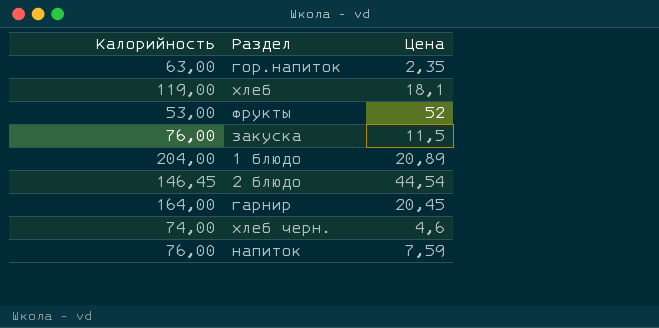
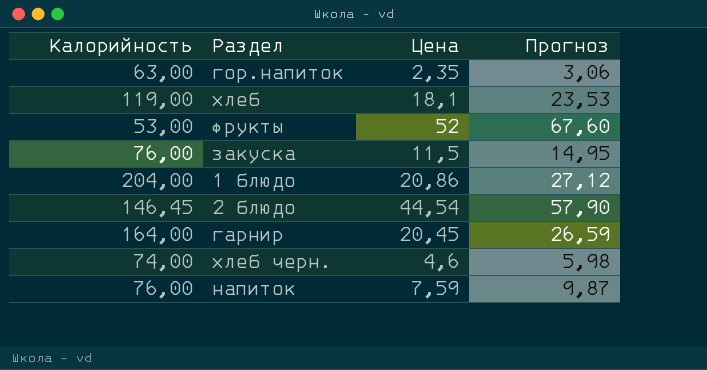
column Прогноз | formula: none -> [Цена] * 1,3
1 блюдо | Цена: 20,89 -> 20,86

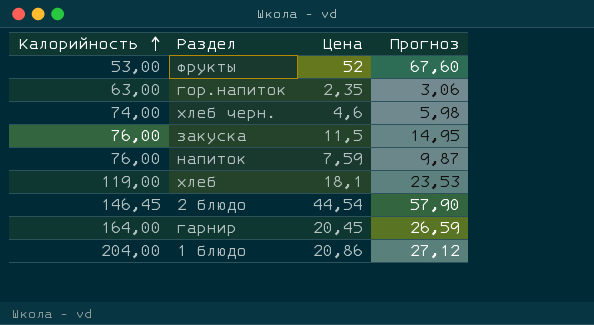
row order: none -> Калорийность ascending

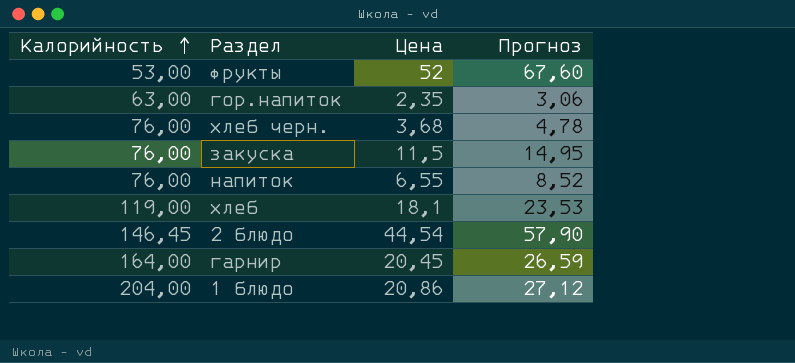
хлеб черн. | Калорийность: 74,00 -> 76,00
хлеб черн. | Цена: 4,6 -> 3,68
хлеб черн. | Прогноз: 5,98 -> 4,78
напиток | Цена: 7,59 -> 6,55
напиток | Прогноз: 9,87 -> 8,52

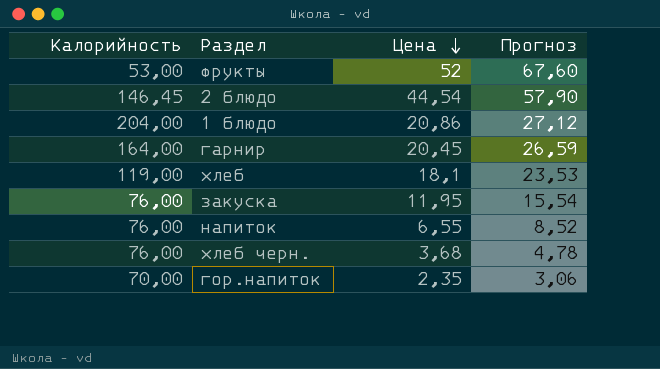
row order: Калорийность ascending -> Цена descending
закуска | Цена: 11,5 -> 11,95
закуска | Прогноз: 14,95 -> 15,54
гор.напиток | Калорийность: 63,00 -> 70,00

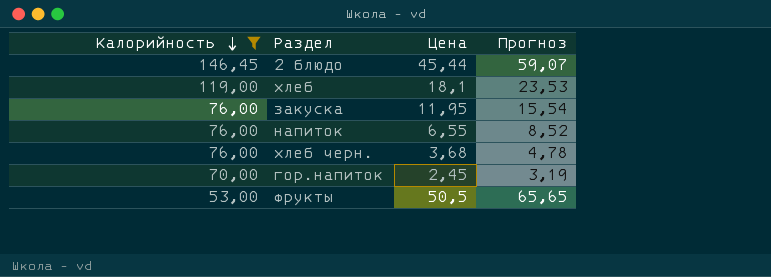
filter: none -> Калорийность <= 146,45
row order: Цена descending -> Калорийность descending
2 блюдо | Цена: 44,54 -> 45,44
2 блюдо | Прогноз: 57,90 -> 59,07
гор.напиток | Цена: 2,35 -> 2,45
гор.напиток | Прогноз: 3,06 -> 3,19
фрукты | Цена: 52 -> 50,5
фрукты | Прогноз: 67,60 -> 65,65

